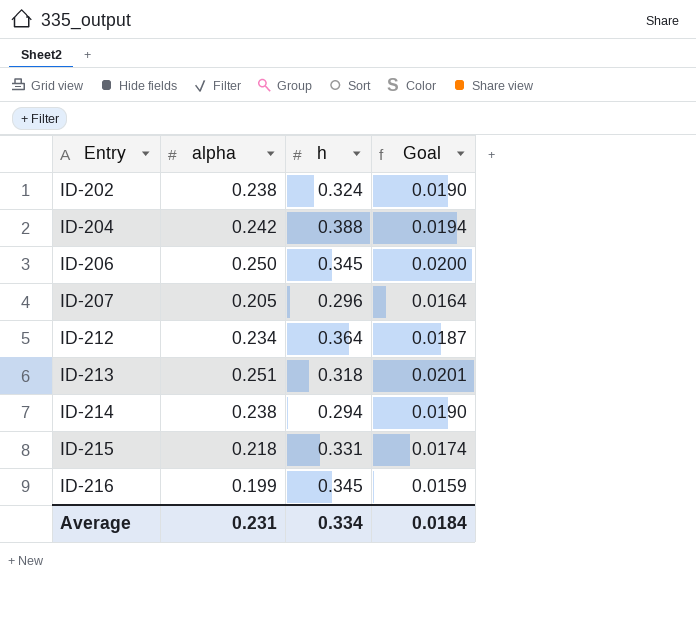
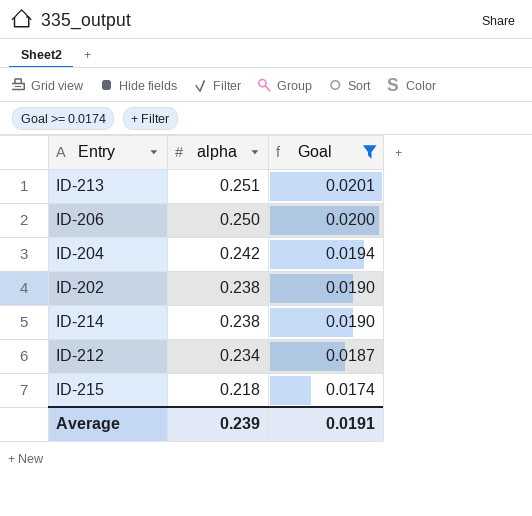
filter: none -> Goal >= 0.0174
row order: Entry ascending -> alpha descending
column h | position: 3 -> none
Average | alpha: 0.231 -> 0.239
Average | Goal: 0.0184 -> 0.0191

